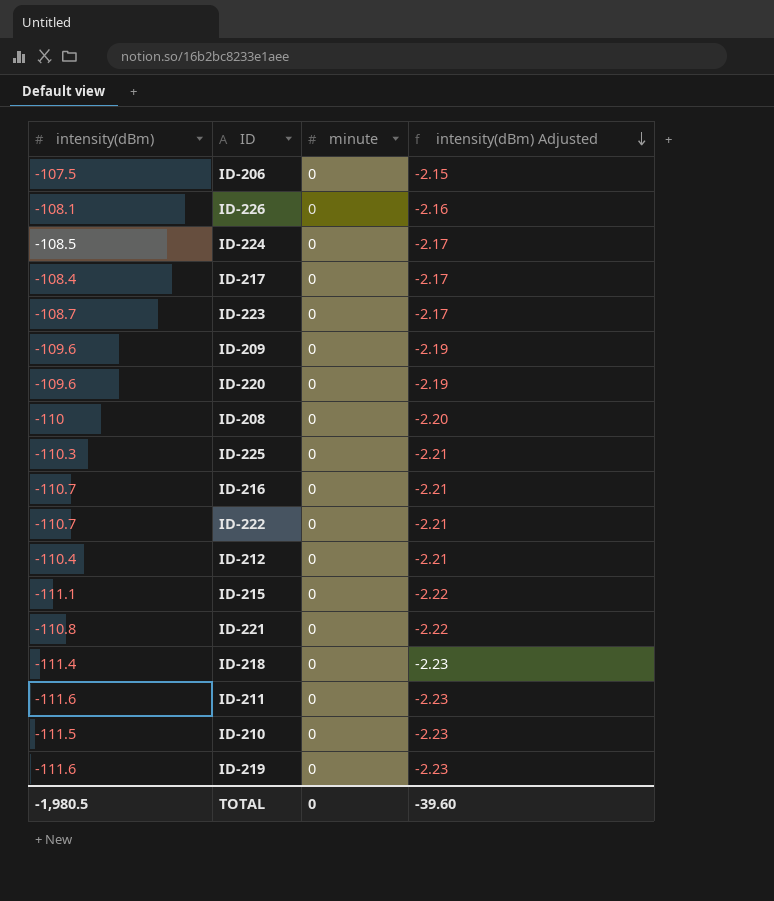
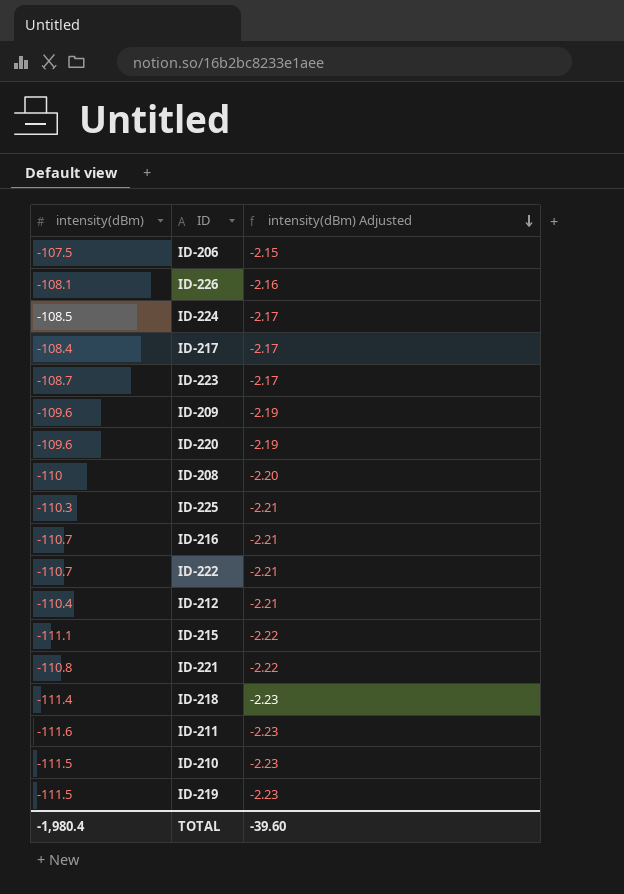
column minute | position: 3 -> none
ID-219 | intensity(dBm): -111.6 -> -111.5
TOTAL | intensity(dBm): -1,980.5 -> -1,980.4

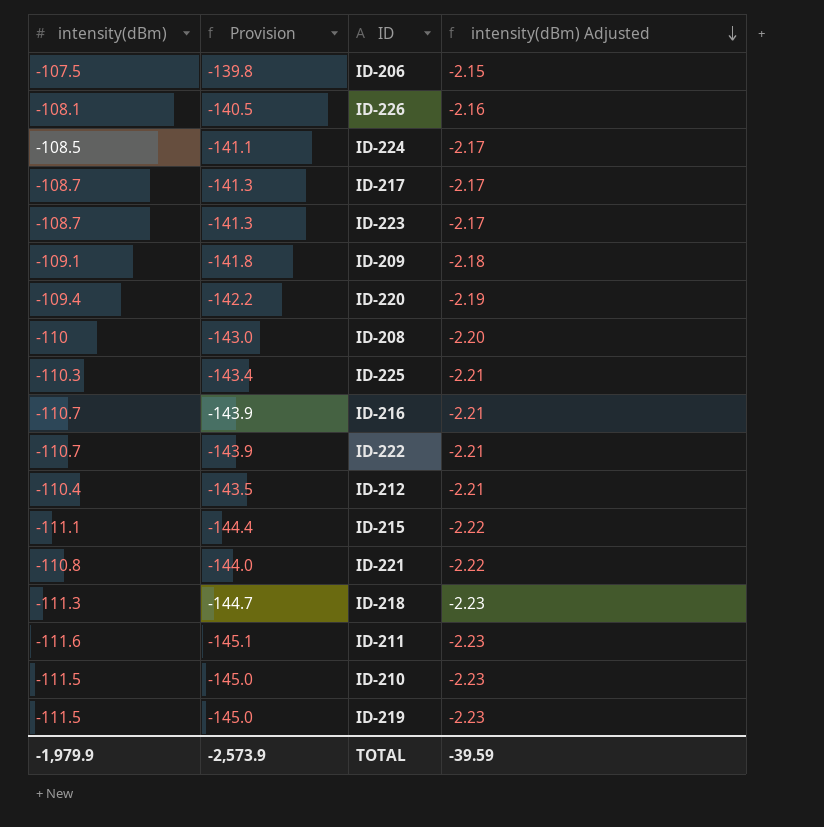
column Provision | formula: none -> [intensity(dBm)] * 1.3
ID-217 | intensity(dBm): -108.4 -> -108.7
ID-209 | intensity(dBm): -109.6 -> -109.1
ID-209 | intensity(dBm) Adjusted: -2.19 -> -2.18
ID-220 | intensity(dBm): -109.6 -> -109.4
ID-218 | intensity(dBm): -111.4 -> -111.3
TOTAL | intensity(dBm): -1,980.4 -> -1,979.9
TOTAL | intensity(dBm) Adjusted: -39.60 -> -39.59

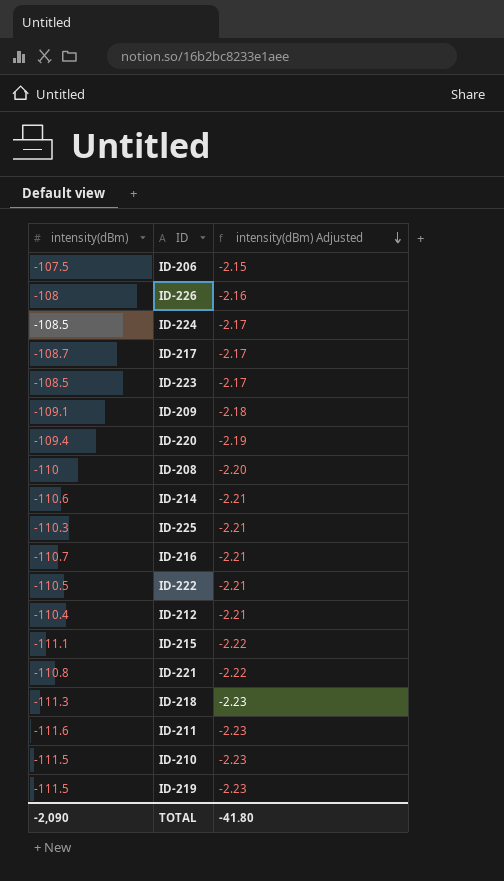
column Provision | formula: [intensity(dBm)] * 1.3 -> none
ID-226 | intensity(dBm): -108.1 -> -108
ID-223 | intensity(dBm): -108.7 -> -108.5
row ID-214: none -> -110.6 | -2.21
ID-222 | intensity(dBm): -110.7 -> -110.5
TOTAL | intensity(dBm): -1,979.9 -> -2,090
TOTAL | intensity(dBm) Adjusted: -39.59 -> -41.80

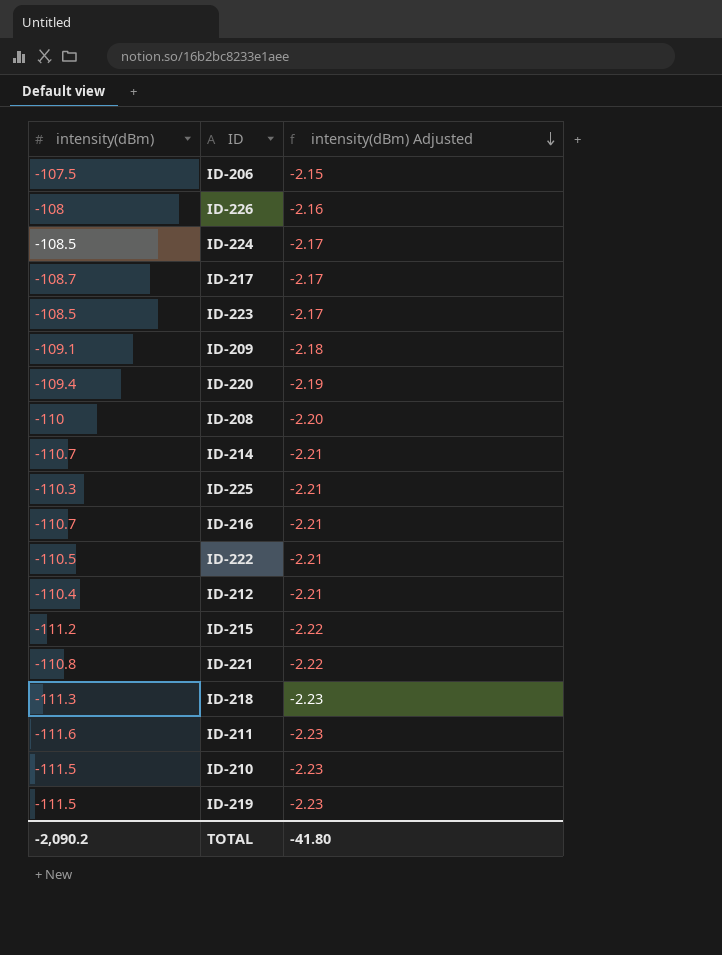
ID-214 | intensity(dBm): -110.6 -> -110.7
ID-215 | intensity(dBm): -111.1 -> -111.2
TOTAL | intensity(dBm): -2,090 -> -2,090.2

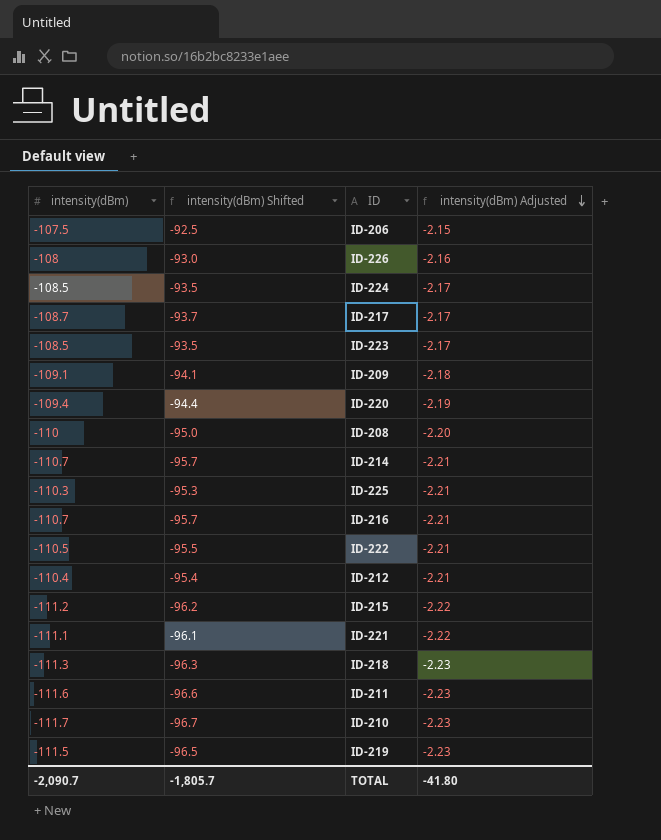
column intensity(dBm) Shifted | formula: none -> [intensity(dBm)] + 15
ID-221 | intensity(dBm): -110.8 -> -111.1
ID-210 | intensity(dBm): -111.5 -> -111.7
TOTAL | intensity(dBm): -2,090.2 -> -2,090.7

